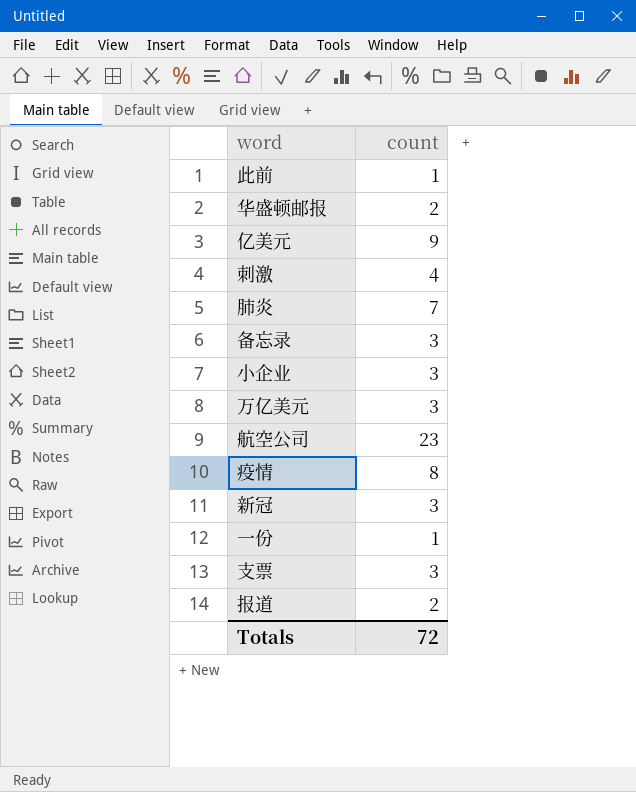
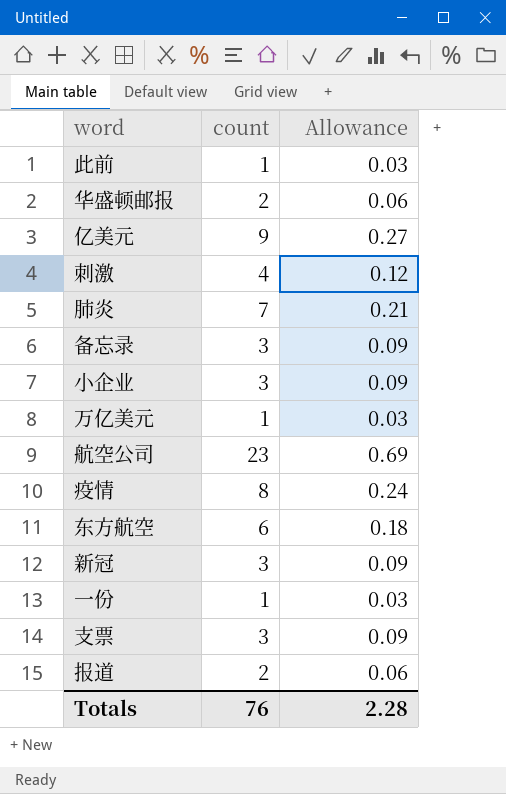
column Allowance | formula: none -> [count] * 0.03
万亿美元 | count: 3 -> 1
row 东方航空: none -> 6 | 0.18
Totals | count: 72 -> 76

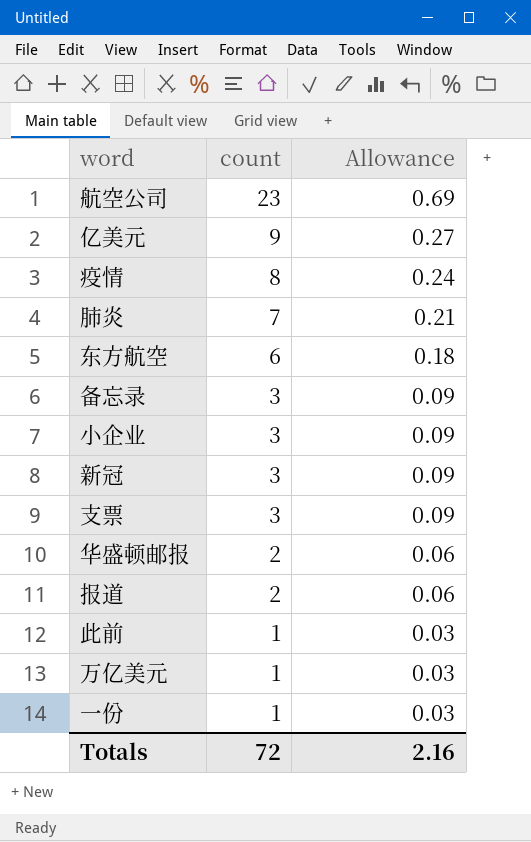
row order: none -> count descending
row 刺激: 4 | 0.12 -> none
Totals | count: 76 -> 72
Totals | Allowance: 2.28 -> 2.16

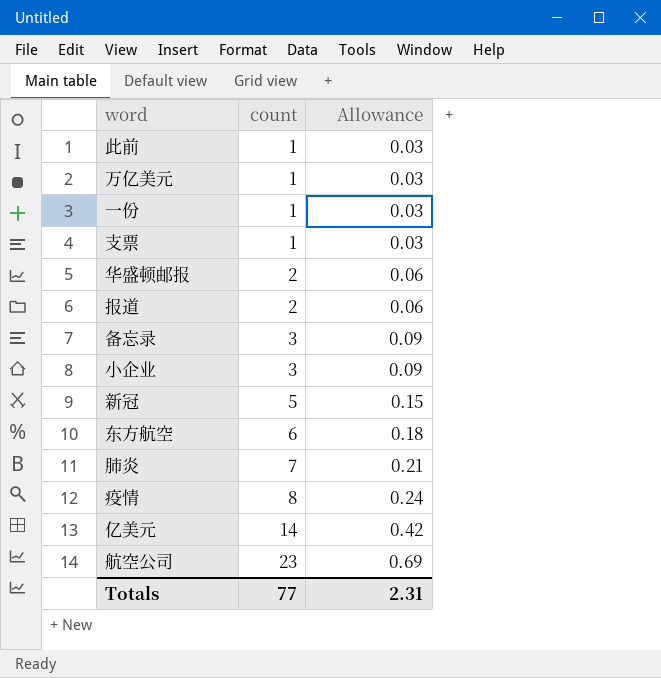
row order: count descending -> count ascending
支票 | count: 3 -> 1
支票 | Allowance: 0.09 -> 0.03
新冠 | count: 3 -> 5
新冠 | Allowance: 0.09 -> 0.15
亿美元 | count: 9 -> 14
亿美元 | Allowance: 0.27 -> 0.42
Totals | count: 72 -> 77
Totals | Allowance: 2.16 -> 2.31

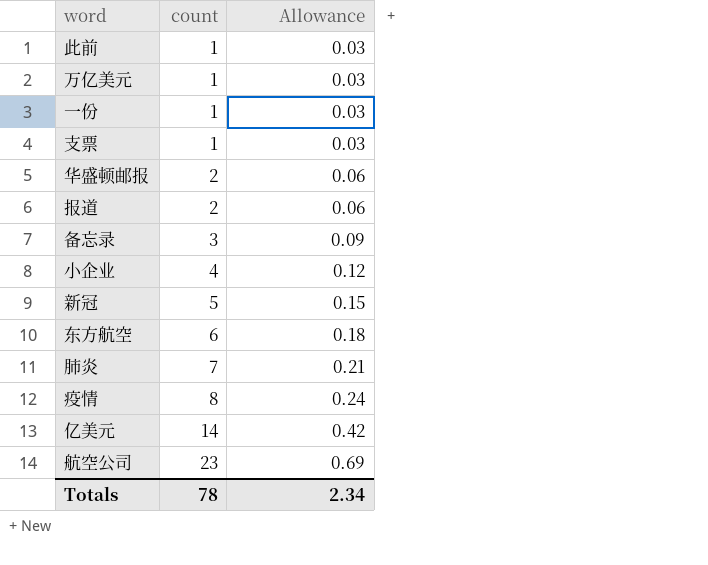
小企业 | count: 3 -> 4
小企业 | Allowance: 0.09 -> 0.12
Totals | count: 77 -> 78
Totals | Allowance: 2.31 -> 2.34

